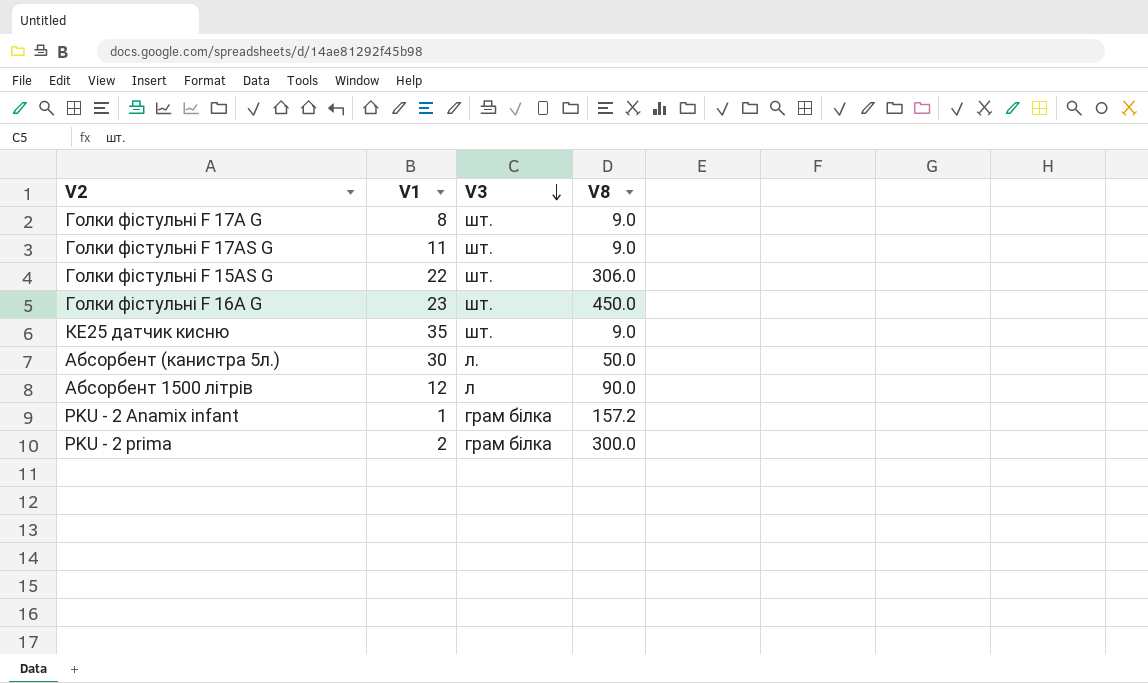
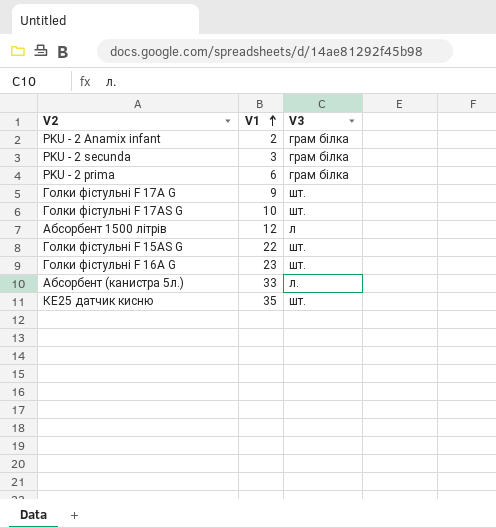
row order: V3 descending -> V1 ascending
column V8 | position: 4 -> none
PKU - 2 Anamix infant | V1: 1 -> 2
row PKU - 2 secunda: none -> 3 | грам білка
PKU - 2 prima | V1: 2 -> 6
Голки фістульні F 17A G | V1: 8 -> 9
Голки фістульні F 17AS G | V1: 11 -> 10
Абсорбент (канистра 5л.) | V1: 30 -> 33

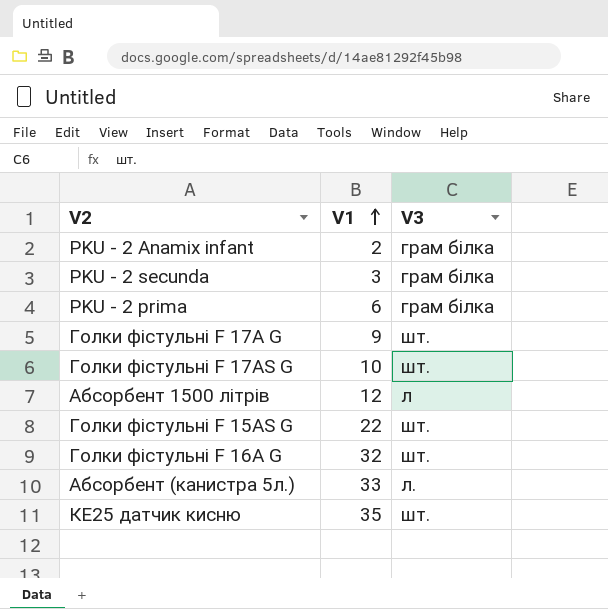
Голки фістульні F 16A G | V1: 23 -> 32

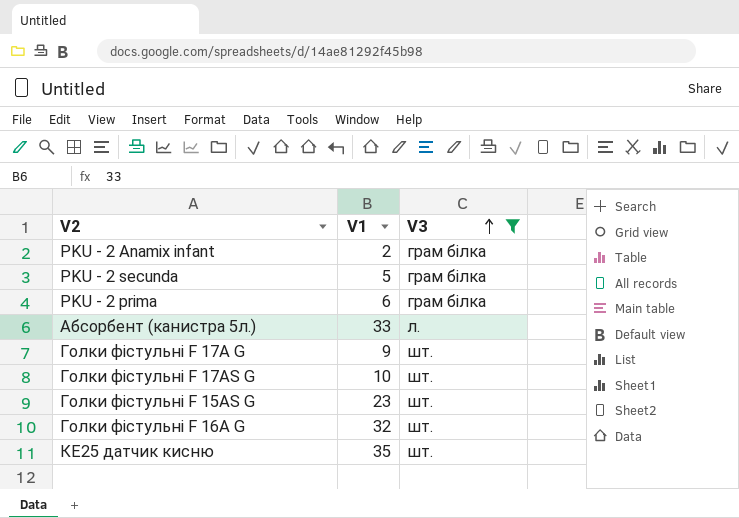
filter: none -> V3 != л
row order: V1 ascending -> V3 ascending
PKU - 2 secunda | V1: 3 -> 5
Голки фістульні F 15AS G | V1: 22 -> 23

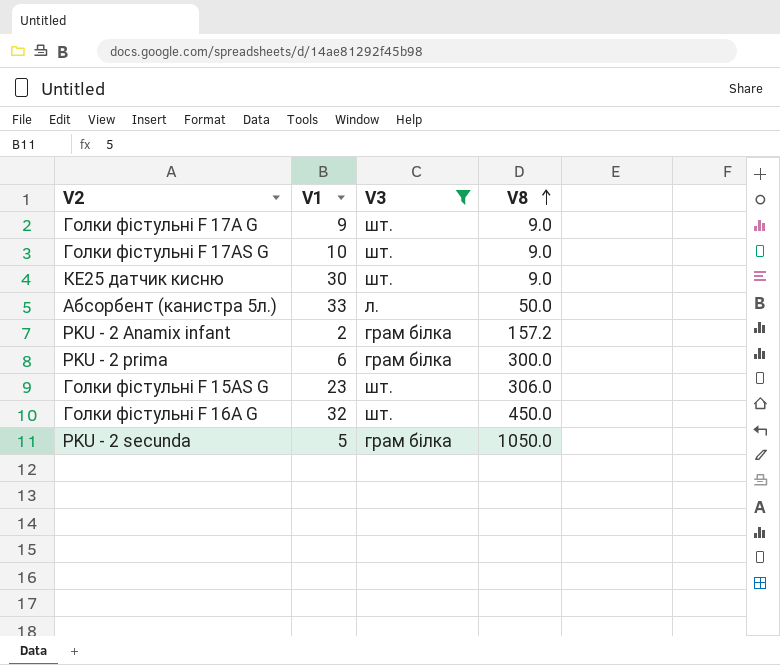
row order: V3 ascending -> V8 ascending
column V8 | position: none -> 4
КЕ25 датчик кисню | V1: 35 -> 30

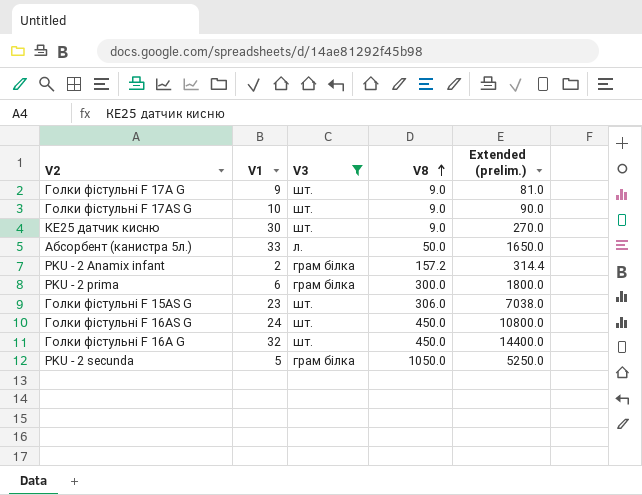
column Extended (prelim.) | formula: none -> [V1] * [V8]
row Голки фістульні F 16AS G: none -> 24 | шт. | 450.0 | 10800.0

